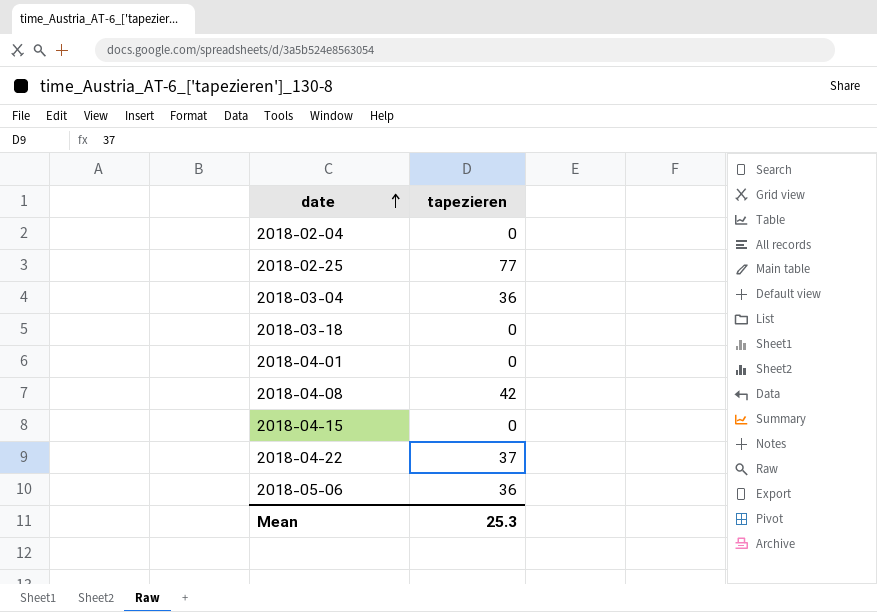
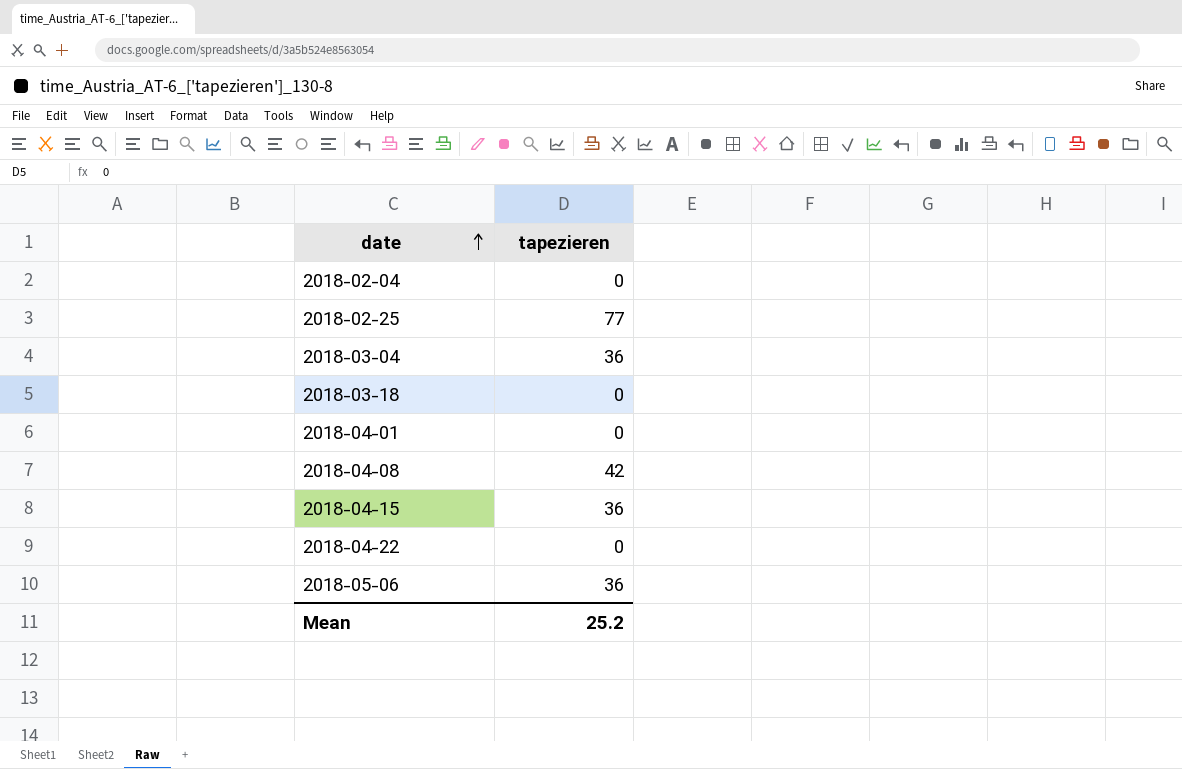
2018-04-15 | tapezieren: 0 -> 36
2018-04-22 | tapezieren: 37 -> 0
Mean | tapezieren: 25.3 -> 25.2

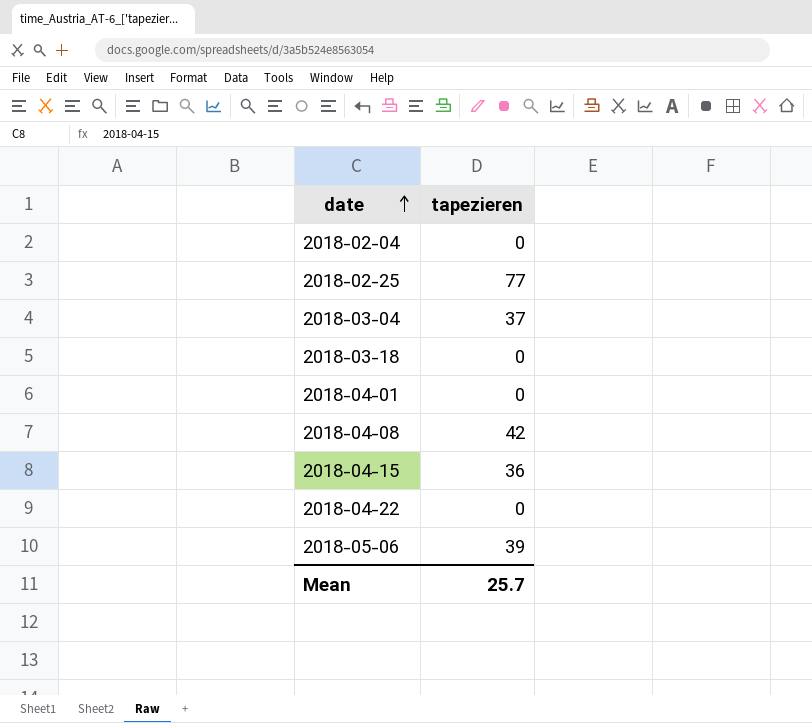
2018-03-04 | tapezieren: 36 -> 37
2018-05-06 | tapezieren: 36 -> 39
Mean | tapezieren: 25.2 -> 25.7

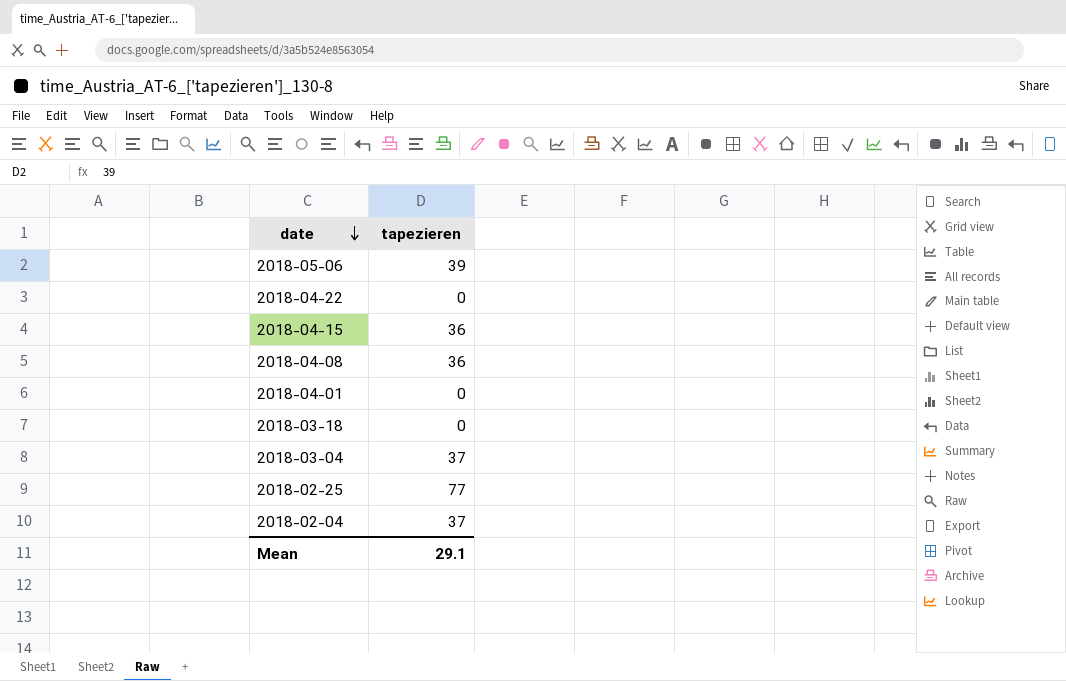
row order: date ascending -> date descending
2018-04-08 | tapezieren: 42 -> 36
2018-02-04 | tapezieren: 0 -> 37
Mean | tapezieren: 25.7 -> 29.1

